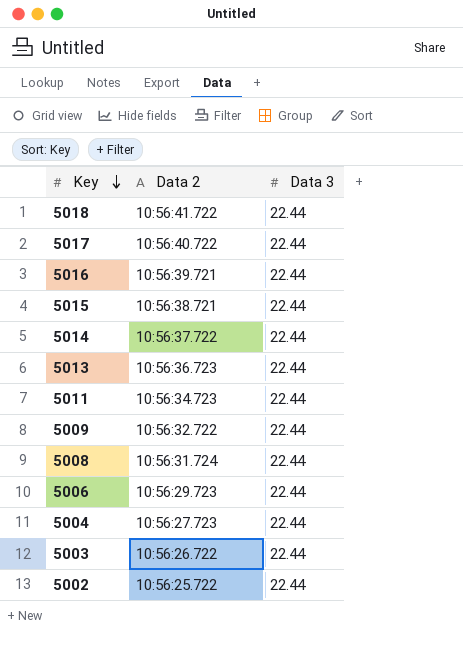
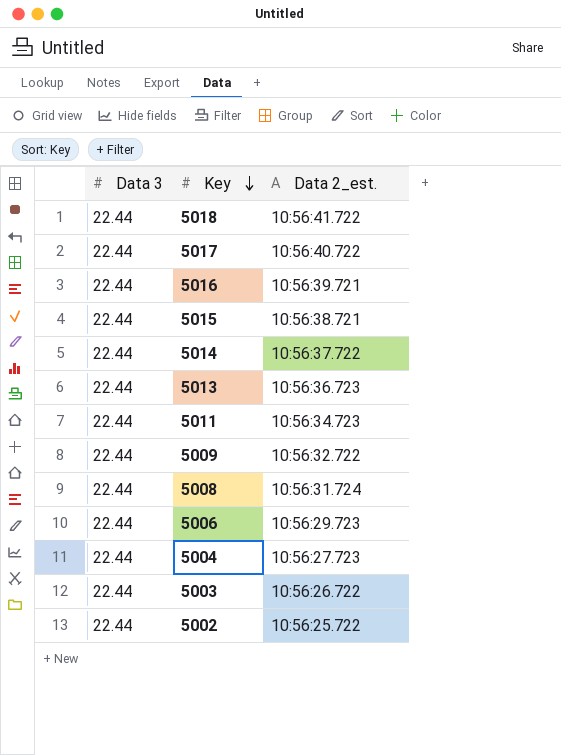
column Data 3 | position: 3 -> 1
column name: Data 2 -> Data 2_est.

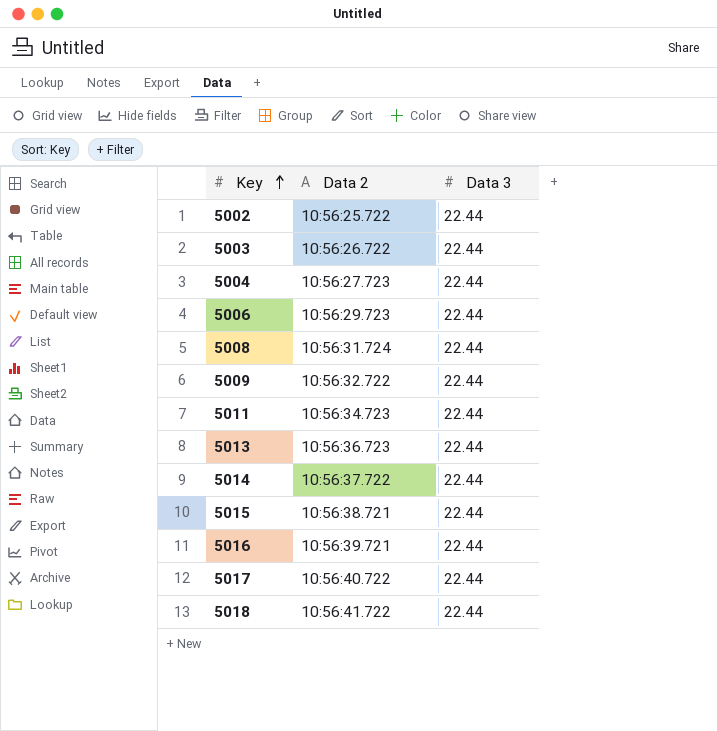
row order: Key descending -> Key ascending
column name: Data 2_est. -> Data 2
column Data 3 | position: 1 -> 3

